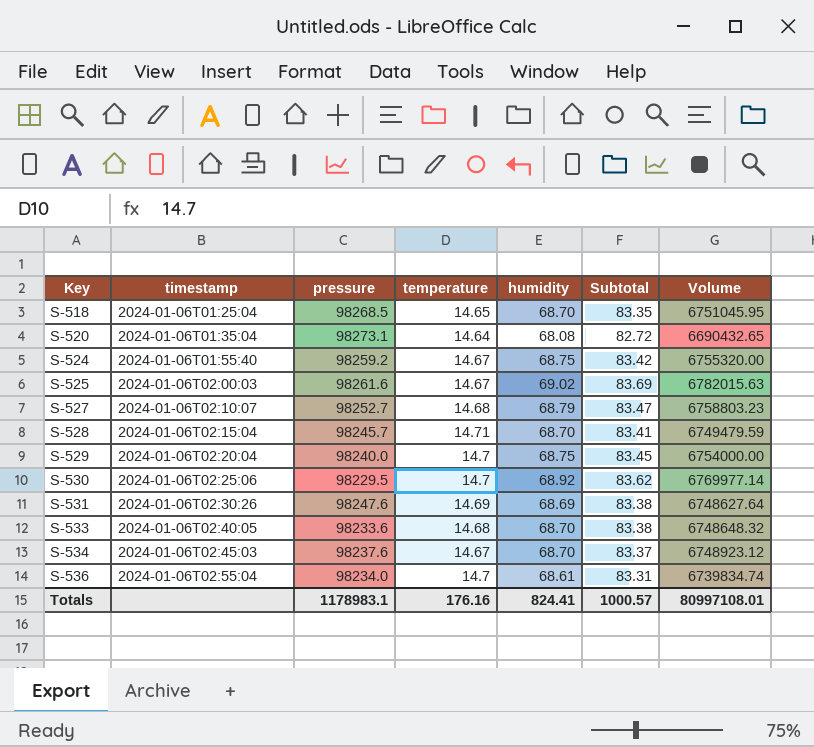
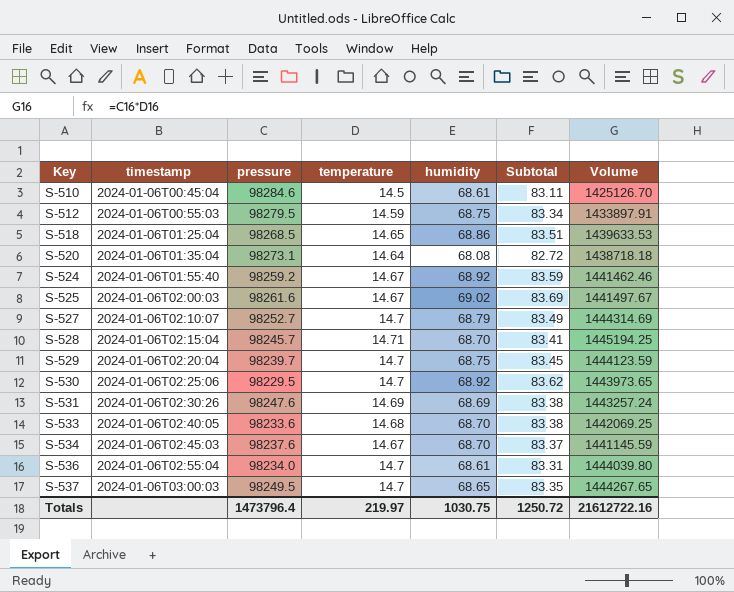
column Volume | formula: [pressure] * [humidity] -> [pressure] * [temperature]
row S-510: none -> 2024-01-06T00:45:04 | 98284.6 | 14.5 | 68.61 | 83.11 | 1425126.70
row S-512: none -> 2024-01-06T00:55:03 | 98279.5 | 14.59 | 68.75 | 83.34 | 1433897.91
S-518 | humidity: 68.70 -> 68.86
S-518 | Subtotal: 83.35 -> 83.51
S-524 | humidity: 68.75 -> 68.92
S-524 | Subtotal: 83.42 -> 83.59
S-527 | temperature: 14.68 -> 14.7
S-527 | Subtotal: 83.47 -> 83.49
S-529 | pressure: 98240.0 -> 98239.7
row S-537: none -> 2024-01-06T03:00:03 | 98249.5 | 14.7 | 68.65 | 83.35 | 1444267.65
Totals | pressure: 1178983.1 -> 1473796.4
Totals | temperature: 176.16 -> 219.97
Totals | humidity: 824.41 -> 1030.75
Totals | Subtotal: 1000.57 -> 1250.72
Totals | Volume: 80997108.01 -> 21612722.16

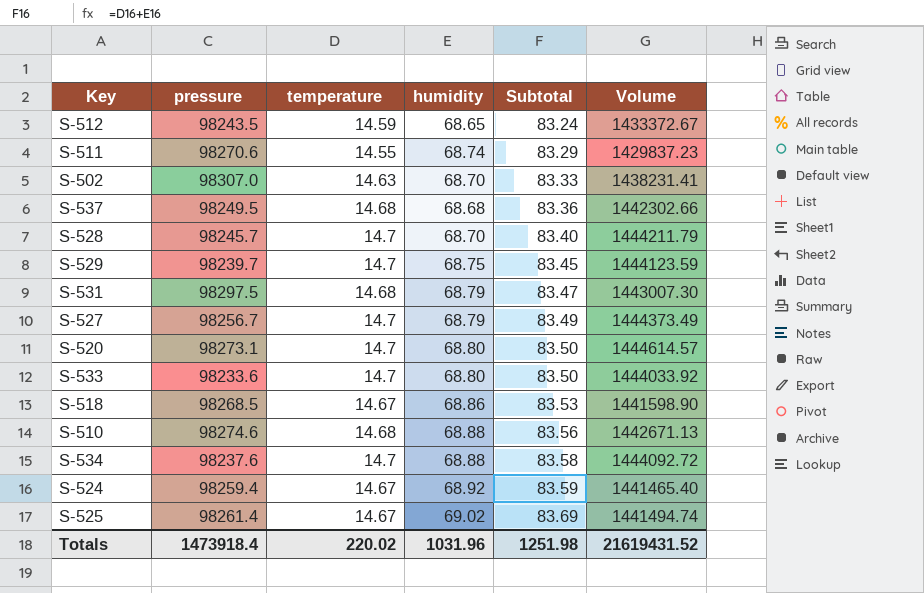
row order: Key ascending -> Subtotal ascending
column timestamp | position: 2 -> none
row S-530: 2024-01-06T02:25:06 | 98229.5 | 14.7 | 68.92 | 83.62 | 1443973.65 -> none
row S-536: 2024-01-06T02:55:04 | 98234.0 | 14.7 | 68.61 | 83.31 | 1444039.80 -> none
S-512 | pressure: 98279.5 -> 98243.5
S-512 | humidity: 68.75 -> 68.65
S-512 | Subtotal: 83.34 -> 83.24
S-512 | Volume: 1433897.91 -> 1433372.67
row S-511: none -> 98270.6 | 14.55 | 68.74 | 83.29 | 1429837.23
row S-502: none -> 98307.0 | 14.63 | 68.70 | 83.33 | 1438231.41
S-537 | temperature: 14.7 -> 14.68
S-537 | humidity: 68.65 -> 68.68
S-537 | Subtotal: 83.35 -> 83.36
S-537 | Volume: 1444267.65 -> 1442302.66
S-528 | temperature: 14.71 -> 14.7
S-528 | Subtotal: 83.41 -> 83.40
S-528 | Volume: 1445194.25 -> 1444211.79
S-531 | pressure: 98247.6 -> 98297.5
S-531 | temperature: 14.69 -> 14.68
S-531 | humidity: 68.69 -> 68.79
S-531 | Subtotal: 83.38 -> 83.47
S-531 | Volume: 1443257.24 -> 1443007.30
S-527 | pressure: 98252.7 -> 98256.7
S-527 | Volume: 1444314.69 -> 1444373.49
S-520 | temperature: 14.64 -> 14.7
S-520 | humidity: 68.08 -> 68.80
S-520 | Subtotal: 82.72 -> 83.50
S-520 | Volume: 1438718.18 -> 1444614.57
S-533 | temperature: 14.68 -> 14.7
S-533 | humidity: 68.70 -> 68.80
S-533 | Subtotal: 83.38 -> 83.50
S-533 | Volume: 1442069.25 -> 1444033.92
S-518 | temperature: 14.65 -> 14.67
S-518 | Subtotal: 83.51 -> 83.53
S-518 | Volume: 1439633.53 -> 1441598.90
S-510 | pressure: 98284.6 -> 98274.6
S-510 | temperature: 14.5 -> 14.68
S-510 | humidity: 68.61 -> 68.88
S-510 | Subtotal: 83.11 -> 83.56
S-510 | Volume: 1425126.70 -> 1442671.13
S-534 | temperature: 14.67 -> 14.7
S-534 | humidity: 68.70 -> 68.88
S-534 | Subtotal: 83.37 -> 83.58
S-534 | Volume: 1441145.59 -> 1444092.72
S-524 | pressure: 98259.2 -> 98259.4
S-524 | Volume: 1441462.46 -> 1441465.40
S-525 | pressure: 98261.6 -> 98261.4
S-525 | Volume: 1441497.67 -> 1441494.74
Totals | pressure: 1473796.4 -> 1473918.4
Totals | temperature: 219.97 -> 220.02
Totals | humidity: 1030.75 -> 1031.96
Totals | Subtotal: 1250.72 -> 1251.98
Totals | Volume: 21612722.16 -> 21619431.52

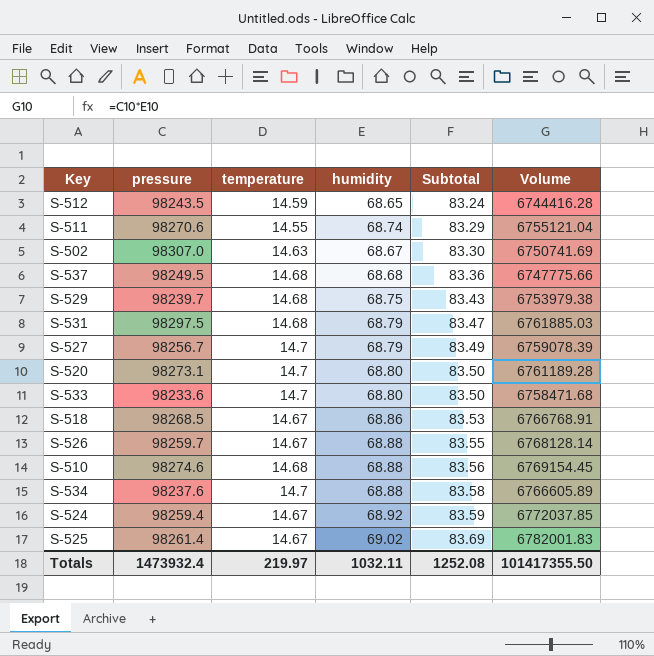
column Volume | formula: [pressure] * [temperature] -> [pressure] * [humidity]
row S-528: 98245.7 | 14.7 | 68.70 | 83.40 | 1444211.79 -> none
S-502 | humidity: 68.70 -> 68.67
S-502 | Subtotal: 83.33 -> 83.30
S-529 | temperature: 14.7 -> 14.68
S-529 | Subtotal: 83.45 -> 83.43
row S-526: none -> 98259.7 | 14.67 | 68.88 | 83.55 | 6768128.14
Totals | pressure: 1473918.4 -> 1473932.4
Totals | temperature: 220.02 -> 219.97
Totals | humidity: 1031.96 -> 1032.11
Totals | Subtotal: 1251.98 -> 1252.08
Totals | Volume: 21619431.52 -> 101417355.50

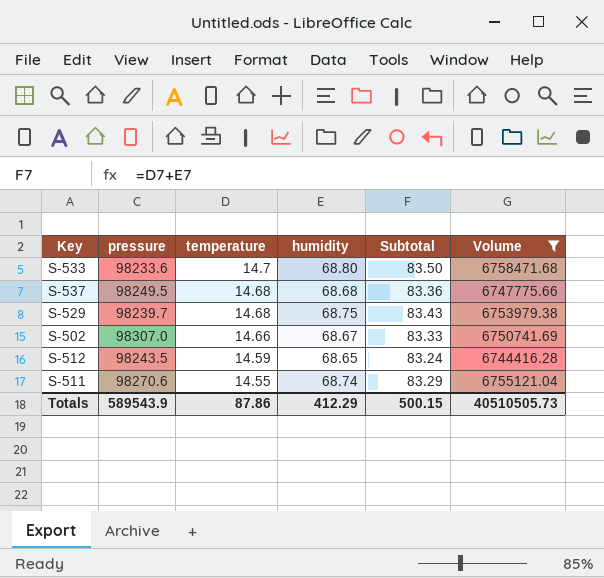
filter: none -> Volume <= 6758471.68
row order: Subtotal ascending -> temperature descending
S-502 | temperature: 14.63 -> 14.66
S-502 | Subtotal: 83.30 -> 83.33
Totals | pressure: 1473932.4 -> 589543.9
Totals | temperature: 219.97 -> 87.86
Totals | humidity: 1032.11 -> 412.29
Totals | Subtotal: 1252.08 -> 500.15
Totals | Volume: 101417355.50 -> 40510505.73

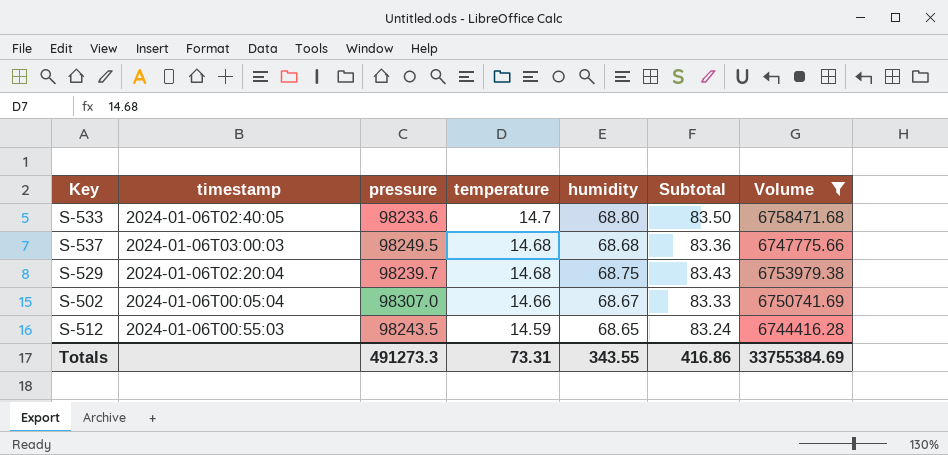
column timestamp | position: none -> 2
row S-511: 98270.6 | 14.55 | 68.74 | 83.29 | 6755121.04 -> none
Totals | pressure: 589543.9 -> 491273.3
Totals | temperature: 87.86 -> 73.31
Totals | humidity: 412.29 -> 343.55
Totals | Subtotal: 500.15 -> 416.86
Totals | Volume: 40510505.73 -> 33755384.69

